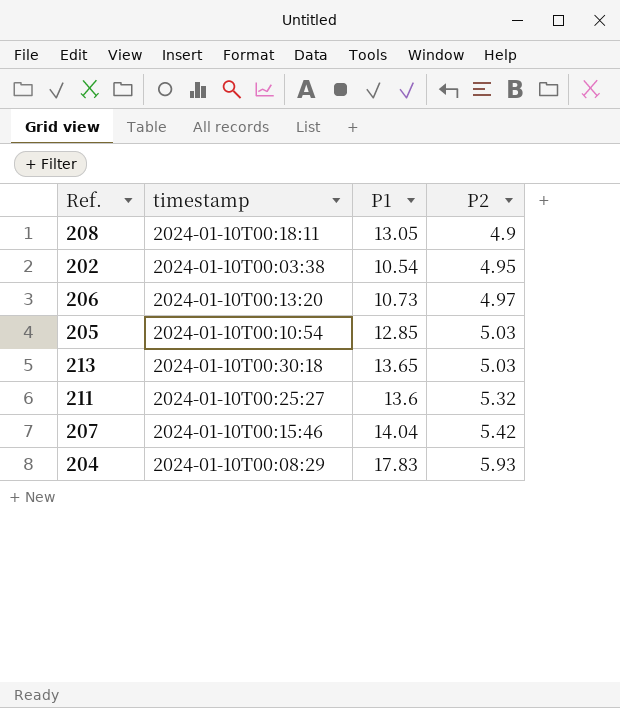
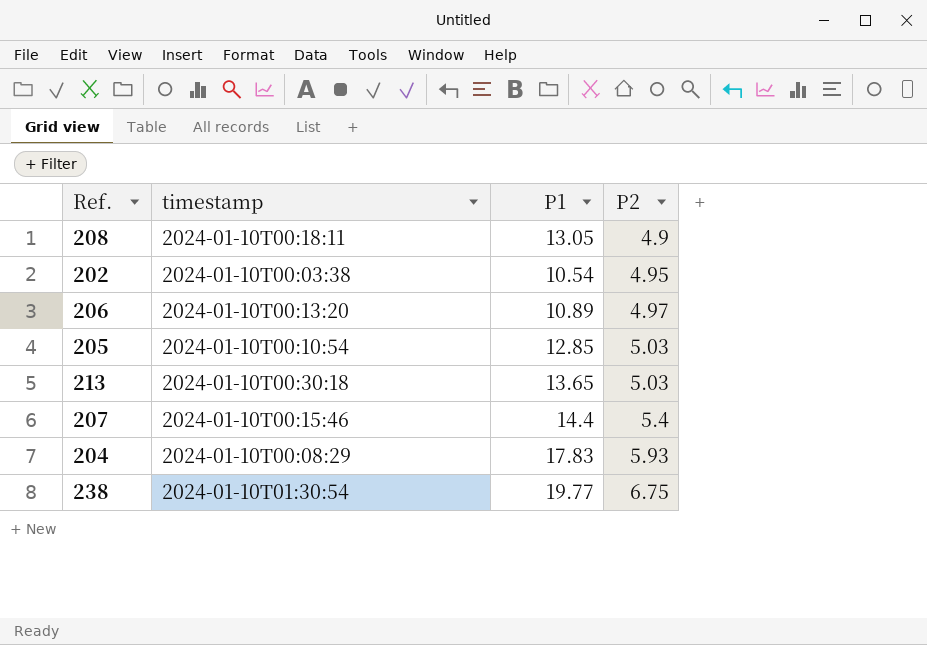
row 211: 2024-01-10T00:25:27 | 13.6 | 5.32 -> none
206 | P1: 10.73 -> 10.89
207 | P1: 14.04 -> 14.4
207 | P2: 5.42 -> 5.4
row 238: none -> 2024-01-10T01:30:54 | 19.77 | 6.75

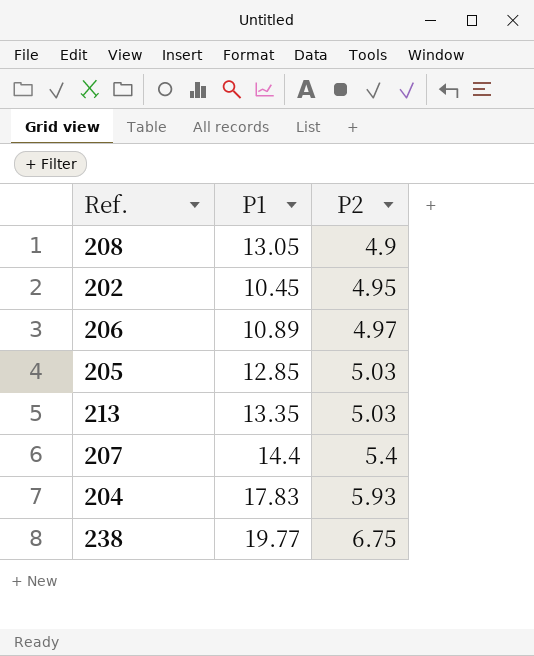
column timestamp | position: 2 -> none
202 | P1: 10.54 -> 10.45
213 | P1: 13.65 -> 13.35

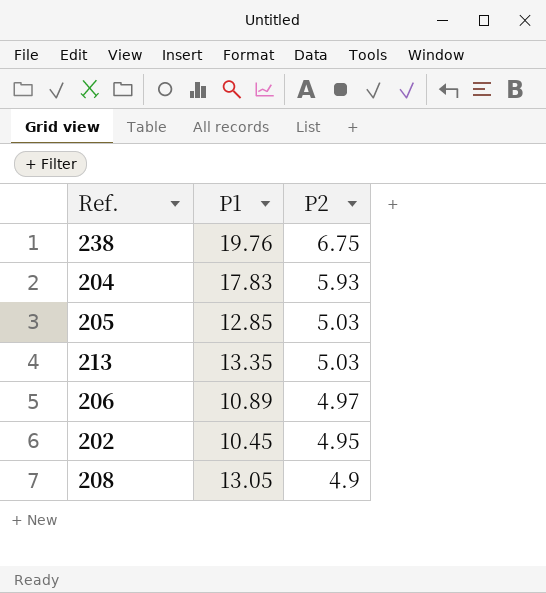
row order: P2 ascending -> P2 descending
row 207: 14.4 | 5.4 -> none
238 | P1: 19.77 -> 19.76

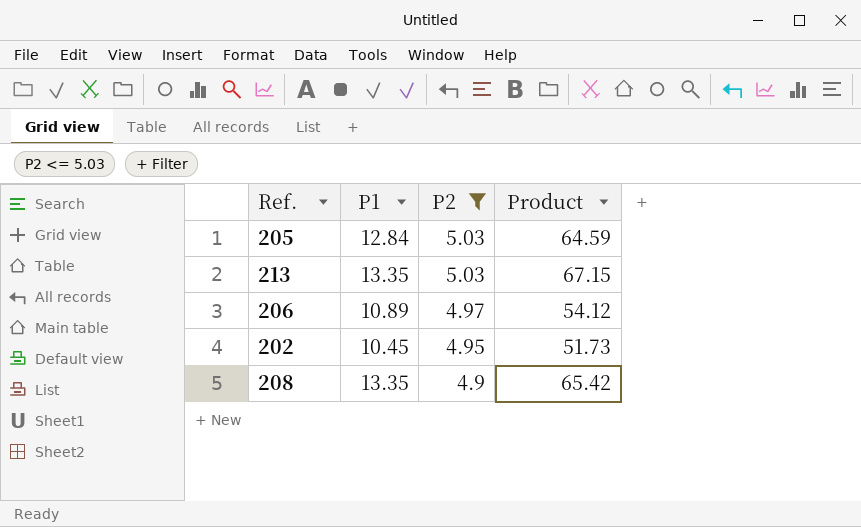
filter: none -> P2 <= 5.03
column Product | formula: none -> [P1] * [P2]
205 | P1: 12.85 -> 12.84
208 | P1: 13.05 -> 13.35

